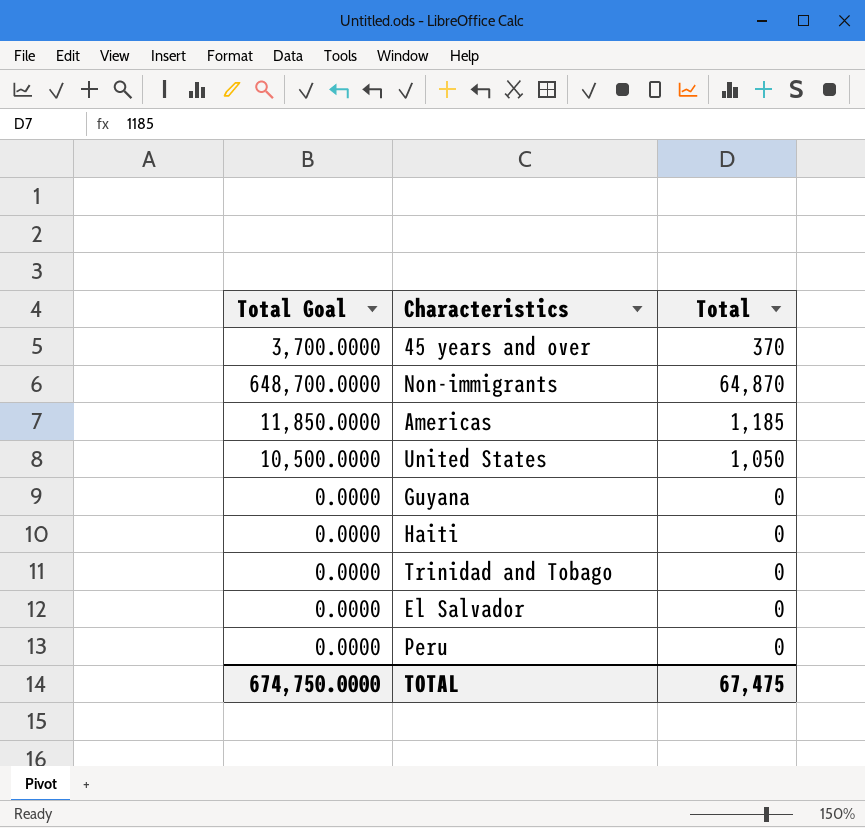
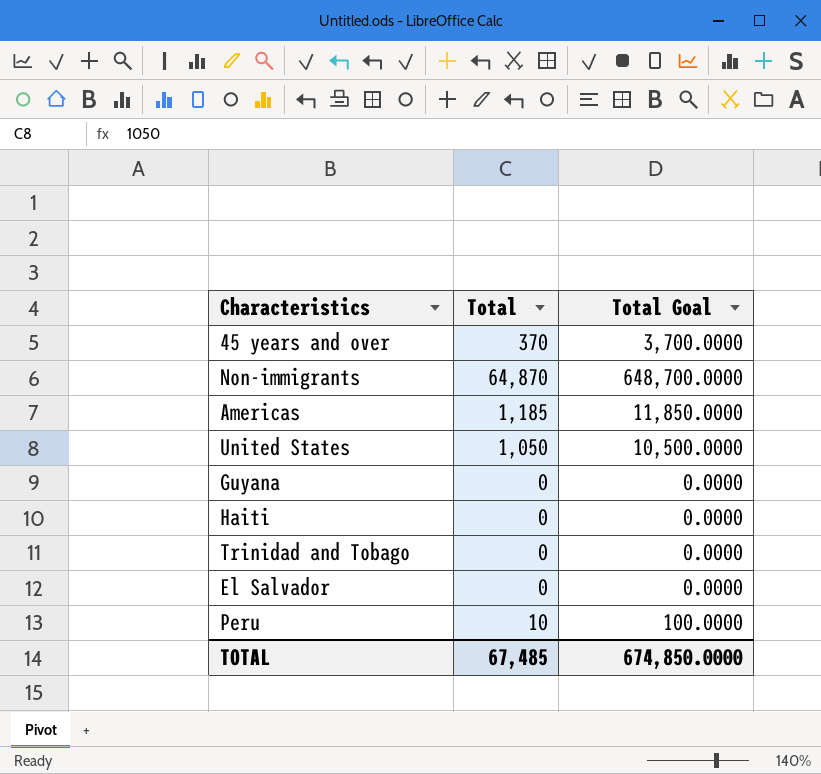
column Total Goal | position: 1 -> 3
Peru | Total: 0 -> 10
Peru | Total Goal: 0.0000 -> 100.0000
TOTAL | Total: 67,475 -> 67,485
TOTAL | Total Goal: 674,750.0000 -> 674,850.0000

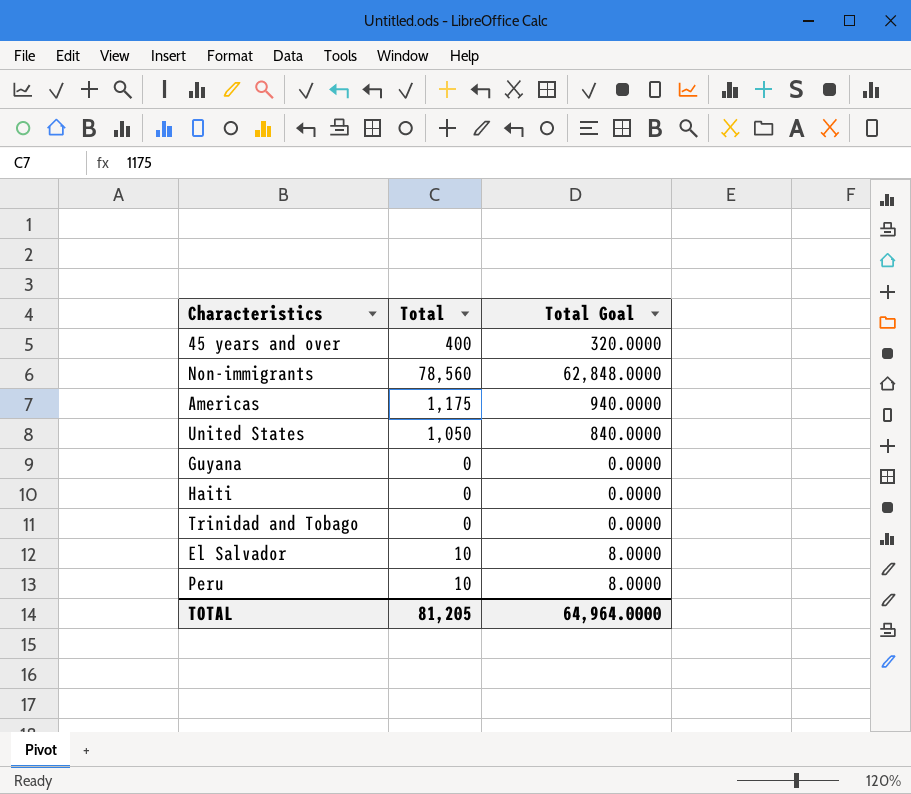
column Total Goal | formula: [Total] * 10 -> [Total] * 0.8
45 years and over | Total: 370 -> 400
Non-immigrants | Total: 64,870 -> 78,560
Americas | Total: 1,185 -> 1,175
El Salvador | Total: 0 -> 10
TOTAL | Total: 67,485 -> 81,205
TOTAL | Total Goal: 674,850.0000 -> 64,964.0000

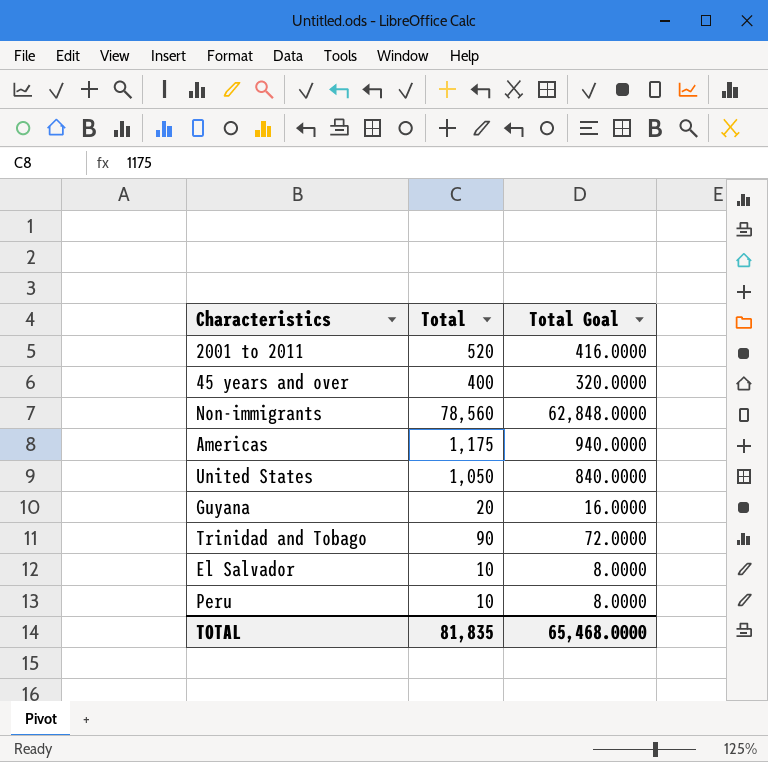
row Haiti: 0 | 0.0000 -> none
row 2001 to 2011: none -> 520 | 416.0000
Guyana | Total: 0 -> 20
Guyana | Total Goal: 0.0000 -> 16.0000
Trinidad and Tobago | Total: 0 -> 90
Trinidad and Tobago | Total Goal: 0.0000 -> 72.0000
TOTAL | Total: 81,205 -> 81,835
TOTAL | Total Goal: 64,964.0000 -> 65,468.0000

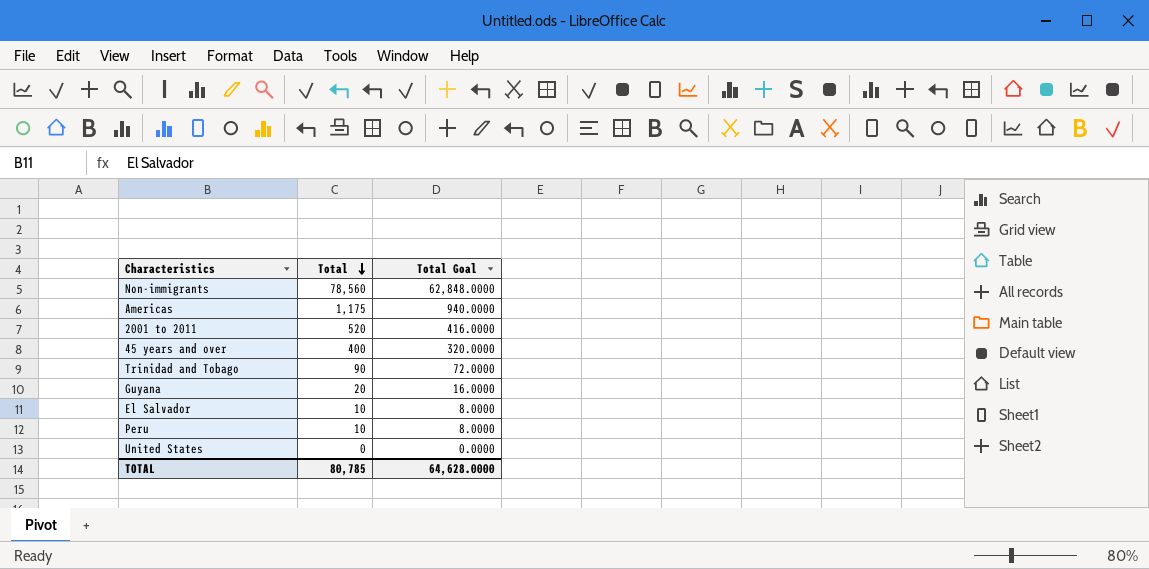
row order: none -> Total descending
United States | Total: 1,050 -> 0
United States | Total Goal: 840.0000 -> 0.0000
TOTAL | Total: 81,835 -> 80,785
TOTAL | Total Goal: 65,468.0000 -> 64,628.0000

